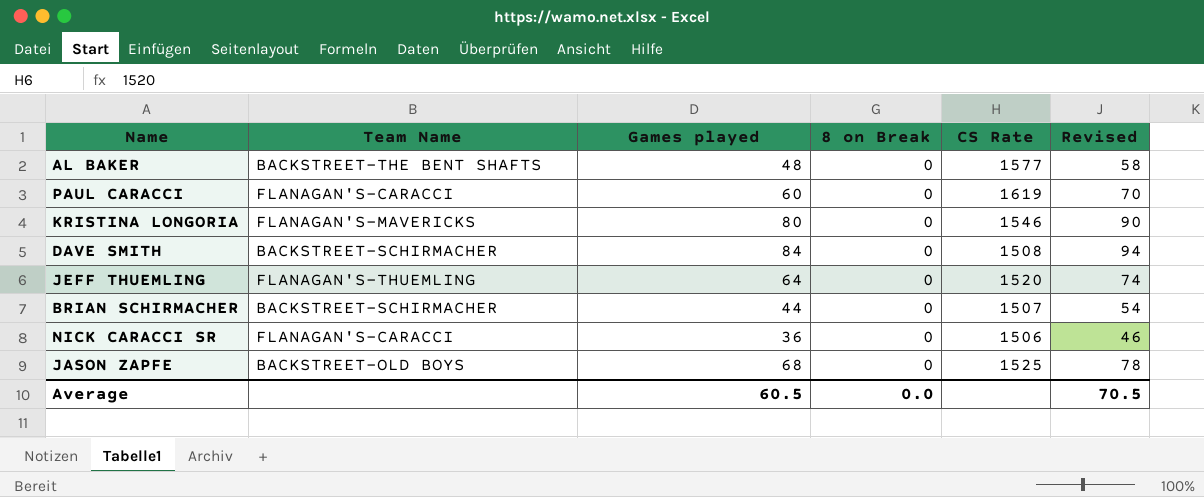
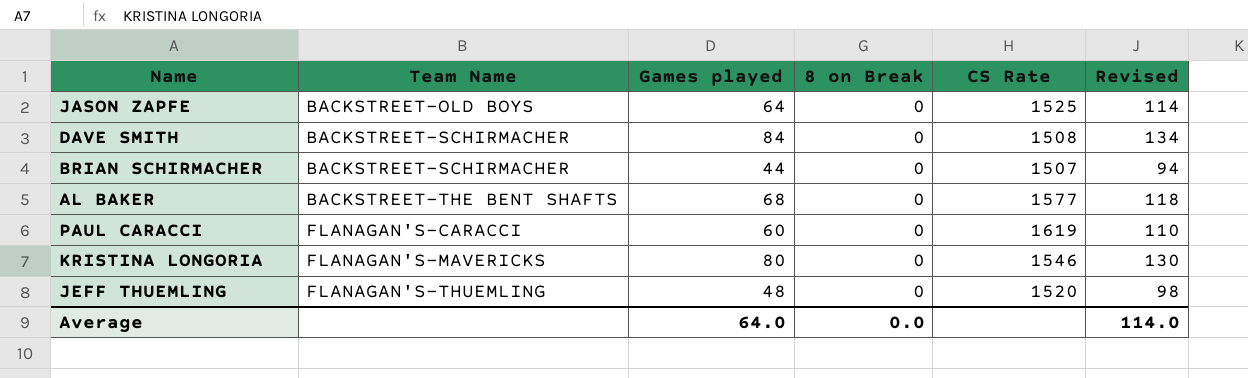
row order: none -> Team Name ascending
column Revised | formula: [Games played] + 10 -> [Games played] + 50
row NICK CARACCI SR: FLANAGAN'S-CARACCI | 36 | 0 | 1506 | 46 -> none
JASON ZAPFE | Games played: 68 -> 64
AL BAKER | Games played: 48 -> 68
JEFF THUEMLING | Games played: 64 -> 48
Average | Games played: 60.5 -> 64.0
Average | Revised: 70.5 -> 114.0

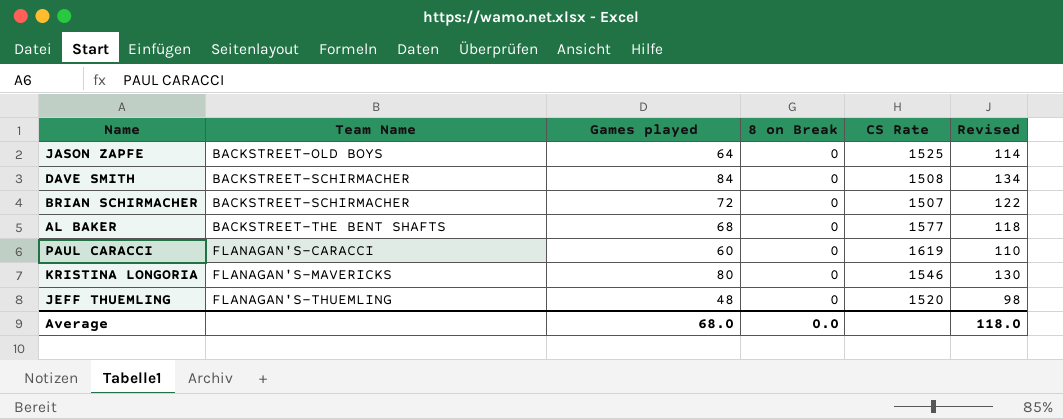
BRIAN SCHIRMACHER | Games played: 44 -> 72
BRIAN SCHIRMACHER | Revised: 94 -> 122
Average | Games played: 64.0 -> 68.0
Average | Revised: 114.0 -> 118.0

